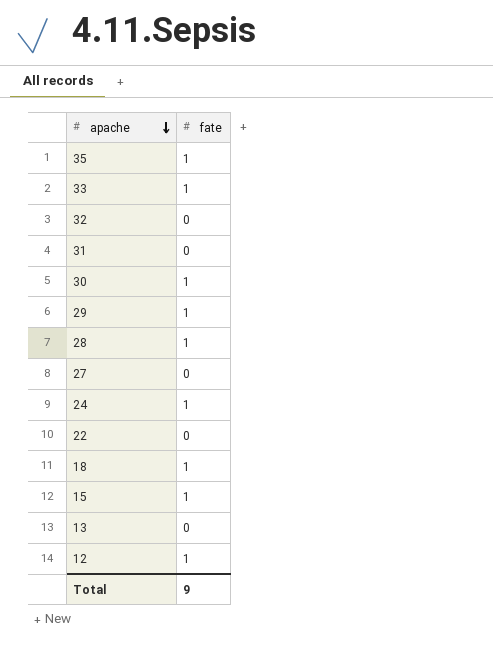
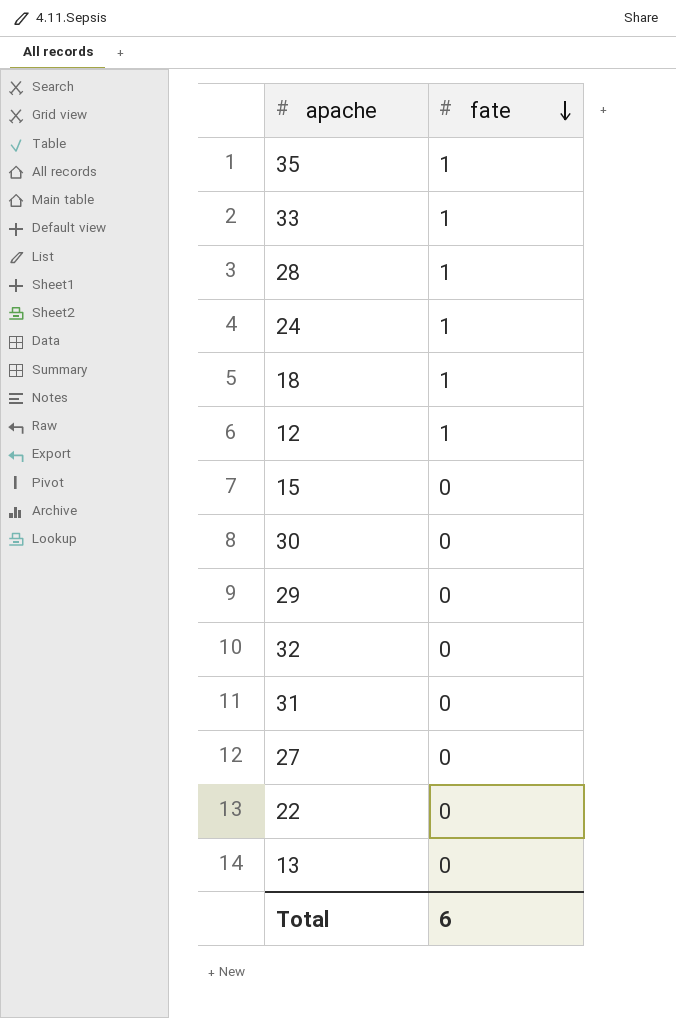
row order: apache descending -> fate descending
15 | fate: 1 -> 0
30 | fate: 1 -> 0
29 | fate: 1 -> 0
Total | fate: 9 -> 6

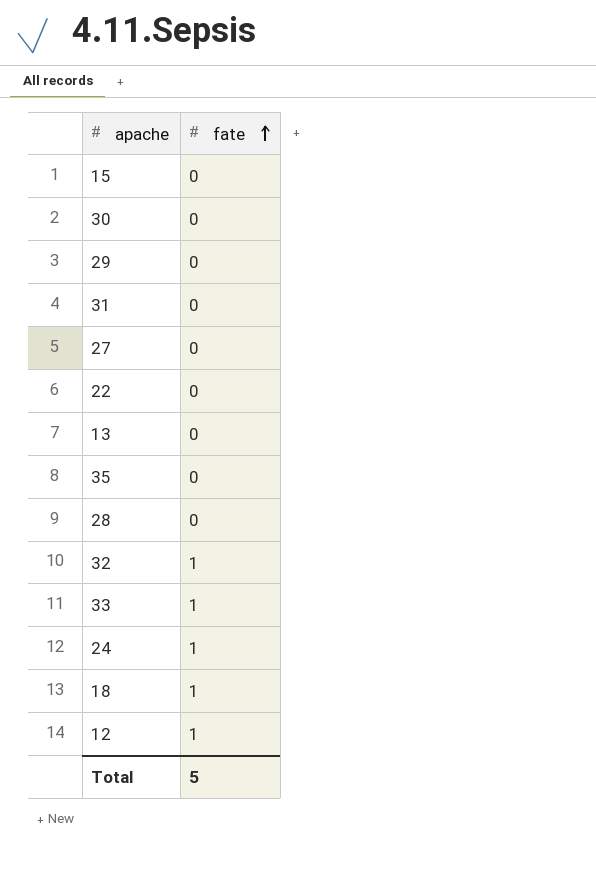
row order: fate descending -> fate ascending
35 | fate: 1 -> 0
28 | fate: 1 -> 0
32 | fate: 0 -> 1
Total | fate: 6 -> 5

